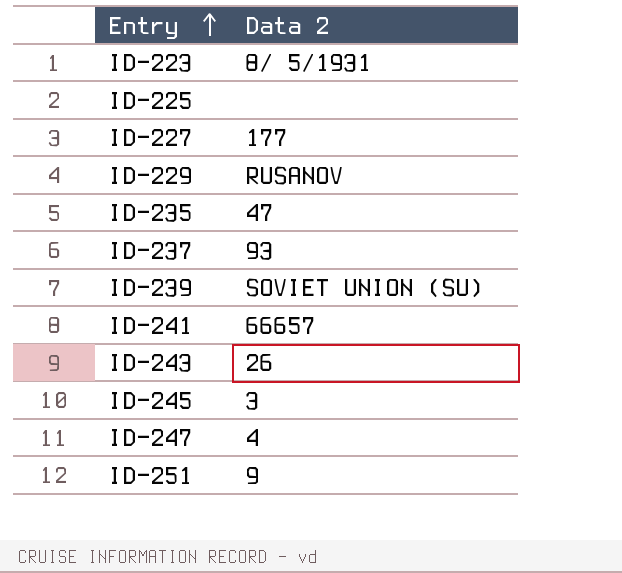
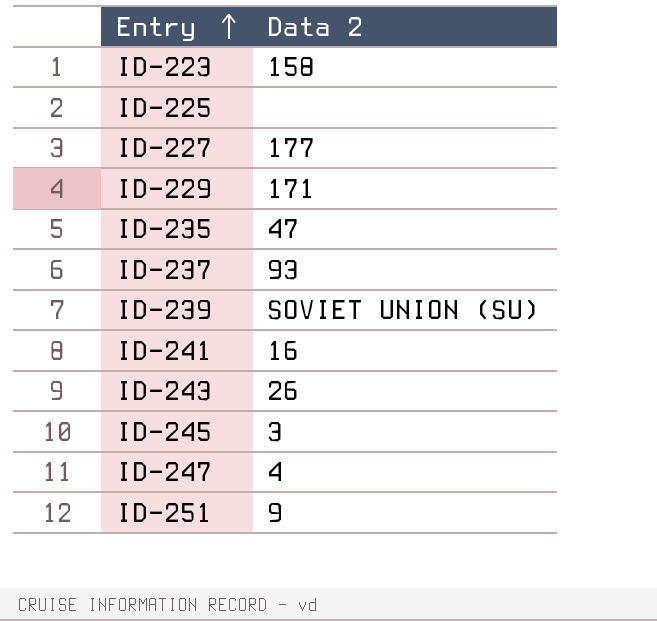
ID-223 | Data 2: 8/ 5/1931 -> 158
ID-229 | Data 2: RUSANOV -> 171
ID-241 | Data 2: 66657 -> 16

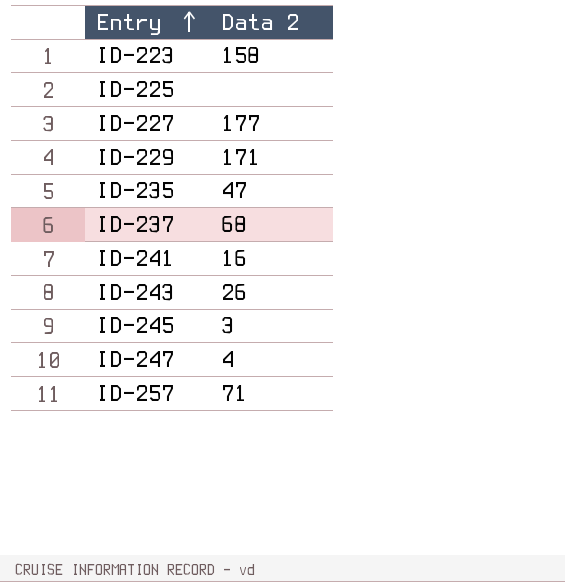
row ID-239: SOVIET UNION (SU) -> none
row ID-251: 9 -> none
ID-237 | Data 2: 93 -> 68
row ID-257: none -> 71

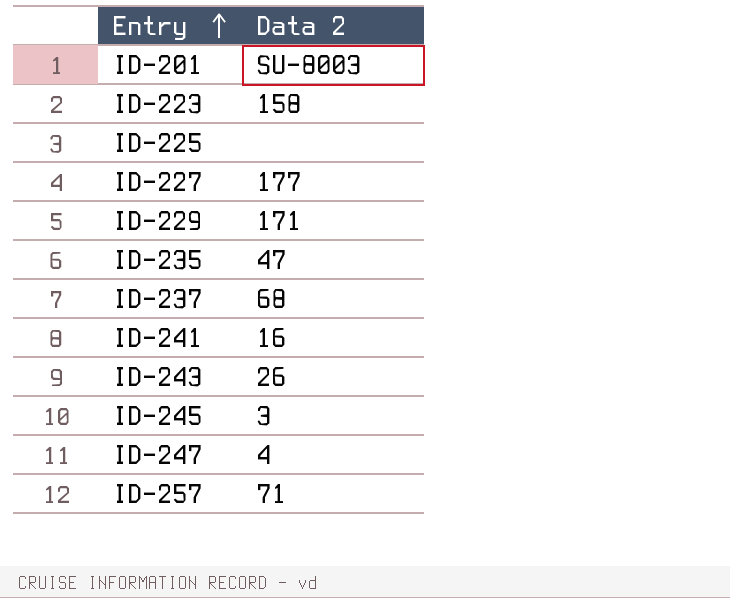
row ID-201: none -> SU-8003

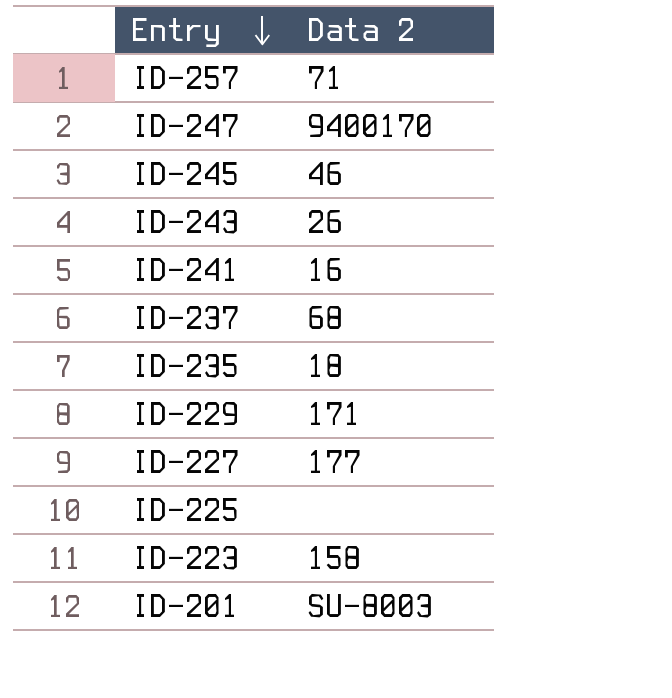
row order: Entry ascending -> Entry descending
ID-247 | Data 2: 4 -> 9400170
ID-245 | Data 2: 3 -> 46
ID-235 | Data 2: 47 -> 18

